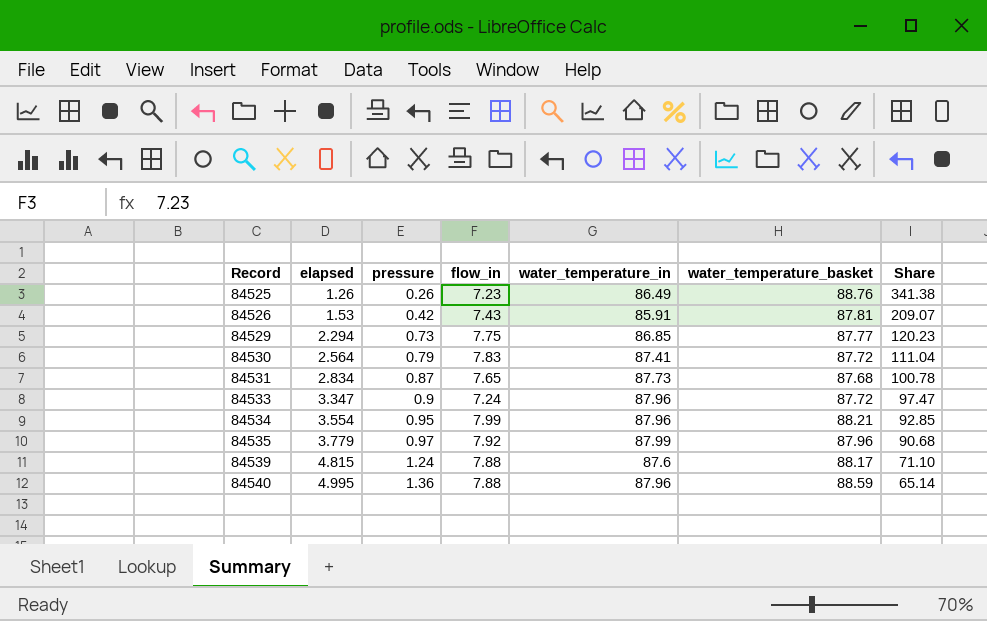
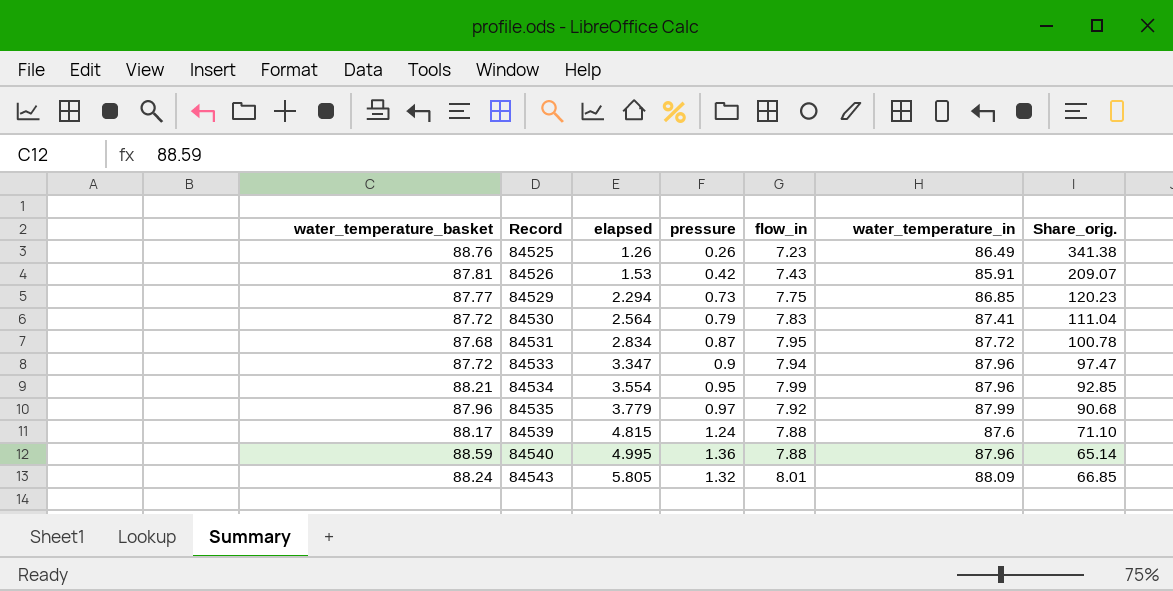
column water_temperature_basket | position: 6 -> 1
column name: Share -> Share_orig.
84531 | flow_in: 7.65 -> 7.95
84531 | water_temperature_in: 87.73 -> 87.72
84533 | flow_in: 7.24 -> 7.94
row 84543: none -> 88.24 | 5.805 | 1.32 | 8.01 | 88.09 | 66.85

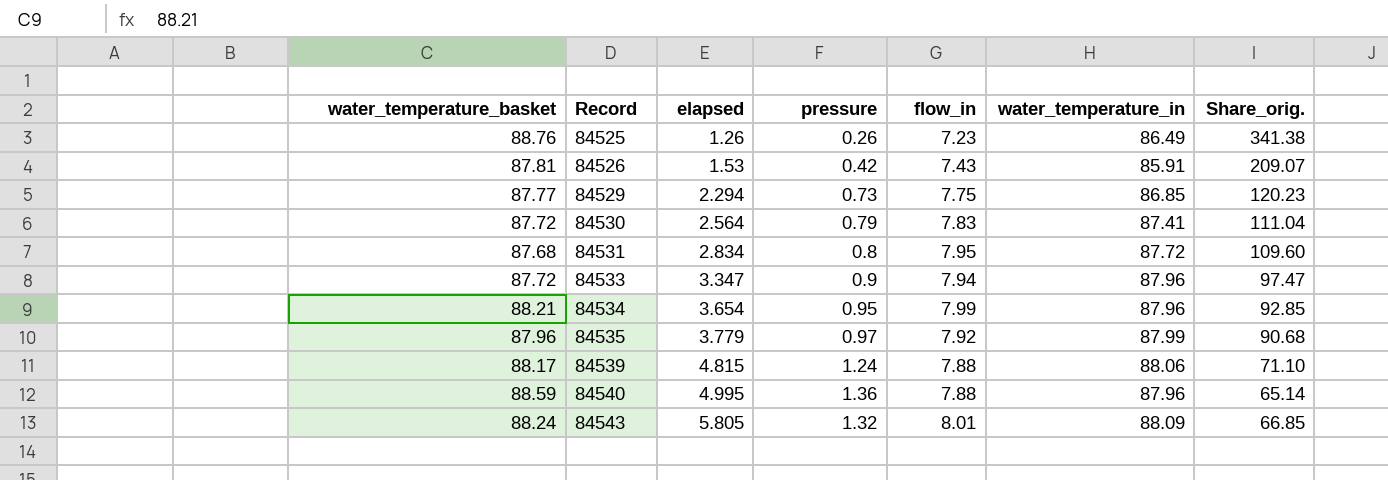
84531 | pressure: 0.87 -> 0.8
84531 | Share_orig.: 100.78 -> 109.60
84534 | elapsed: 3.554 -> 3.654
84539 | water_temperature_in: 87.6 -> 88.06

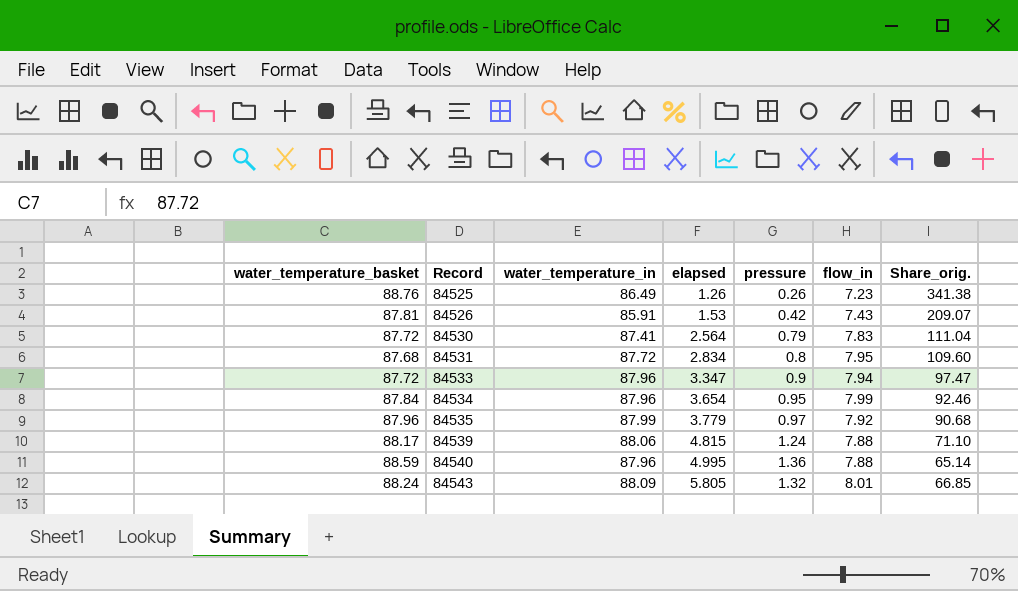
column water_temperature_in | position: 6 -> 3
row 84529: 87.77 | 2.294 | 0.73 | 7.75 | 86.85 | 120.23 -> none
84534 | water_temperature_basket: 88.21 -> 87.84
84534 | Share_orig.: 92.85 -> 92.46

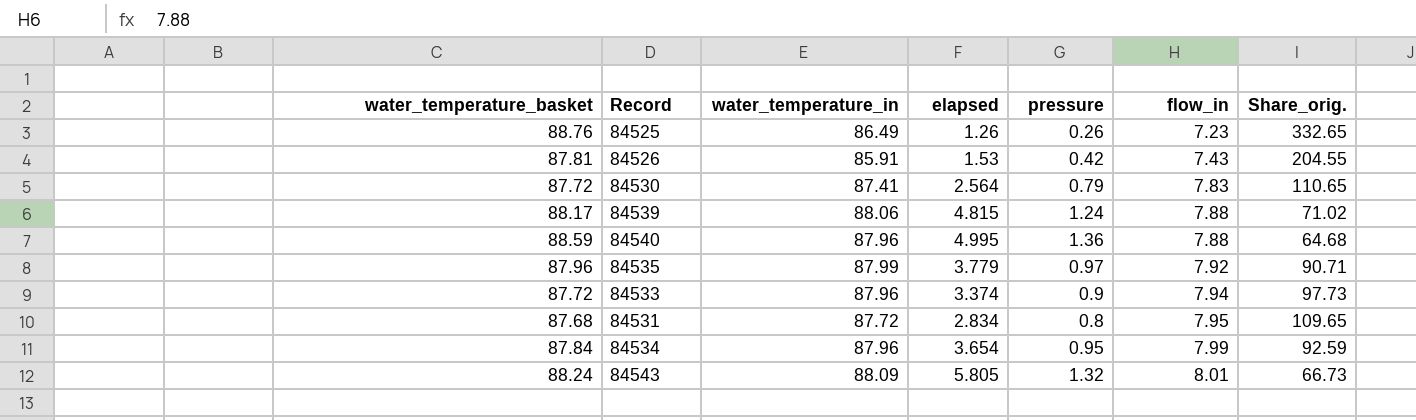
row order: Record ascending -> flow_in ascending
column Share_orig. | formula: [water_temperature_basket] / [pressure] -> [water_temperature_in] / [pressure]
84533 | elapsed: 3.347 -> 3.374

